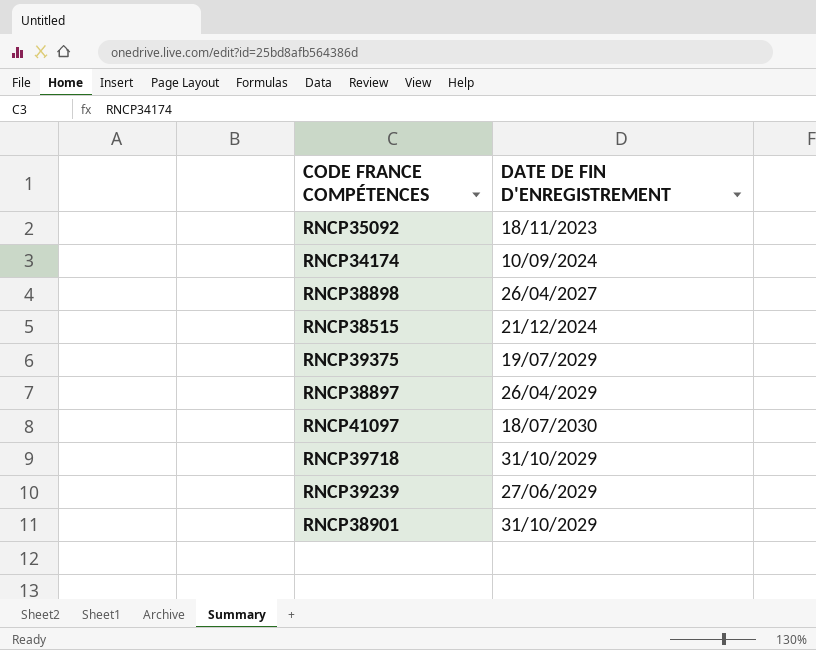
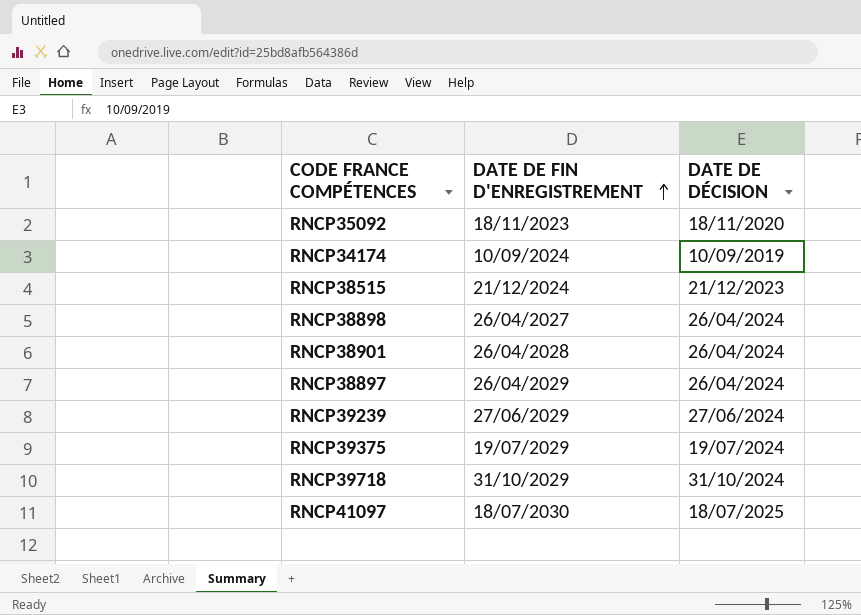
row order: none -> DATE DE FIN D'ENREGISTREMENT ascending
column DATE DE DÉCISION | position: none -> 3
RNCP38901 | DATE DE FIN D'ENREGISTREMENT: 31/10/2029 -> 26/04/2028

